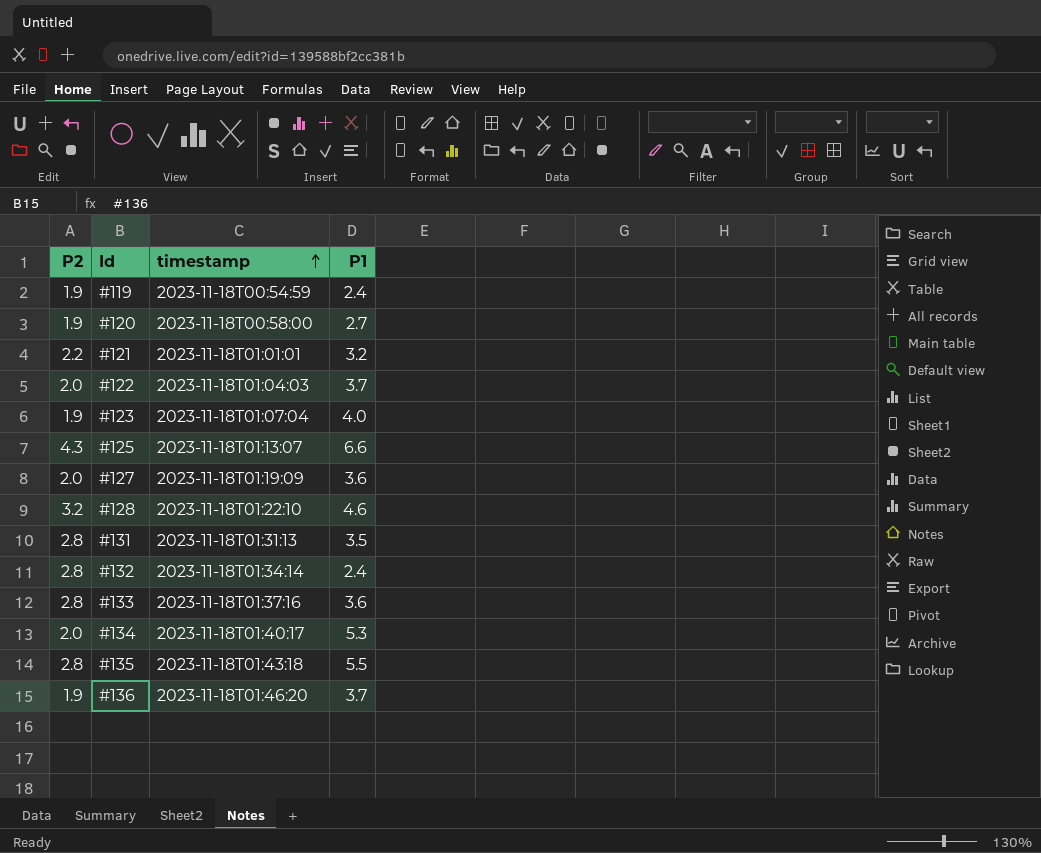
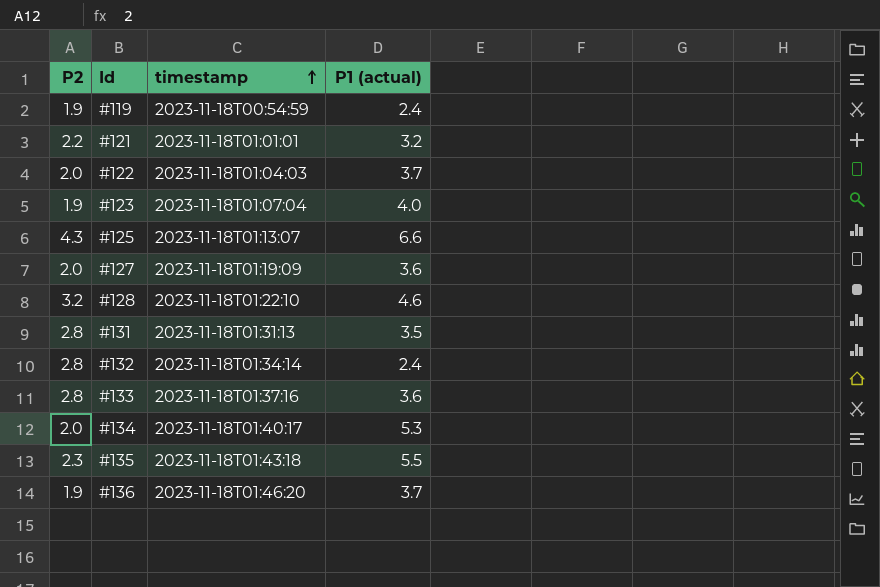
column name: P1 -> P1 (actual)
row #120: 1.9 | 2023-11-18T00:58:00 | 2.7 -> none
#135 | P2: 2.8 -> 2.3

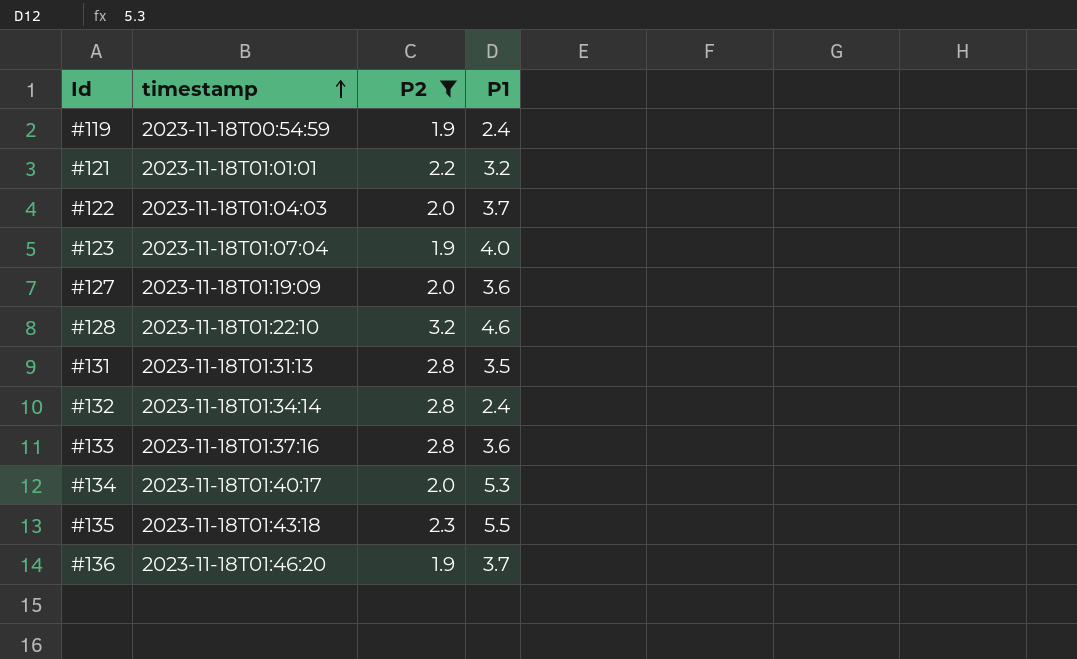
filter: none -> P2 != 4.3
column P2 | position: 1 -> 3
column name: P1 (actual) -> P1

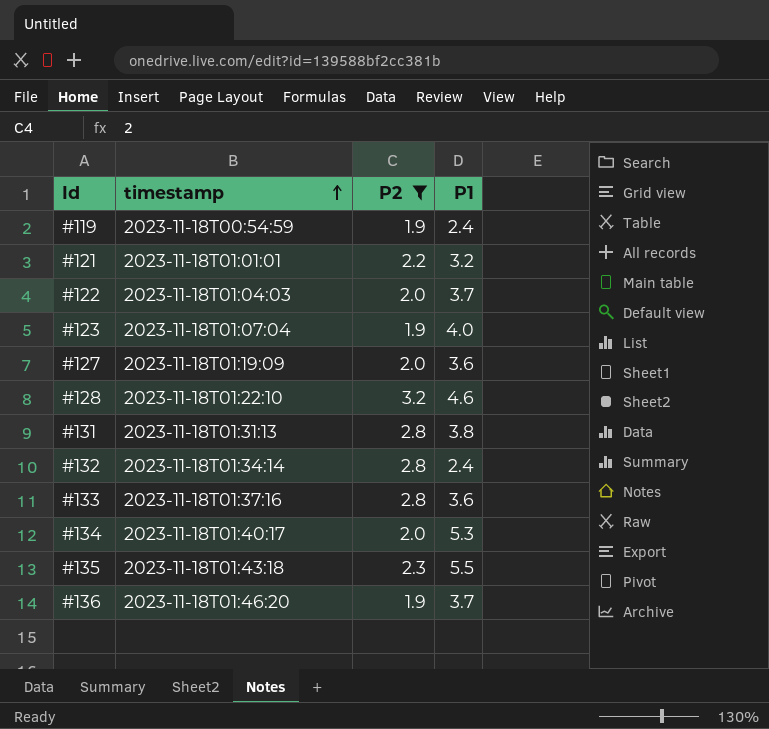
#131 | P1: 3.5 -> 3.8

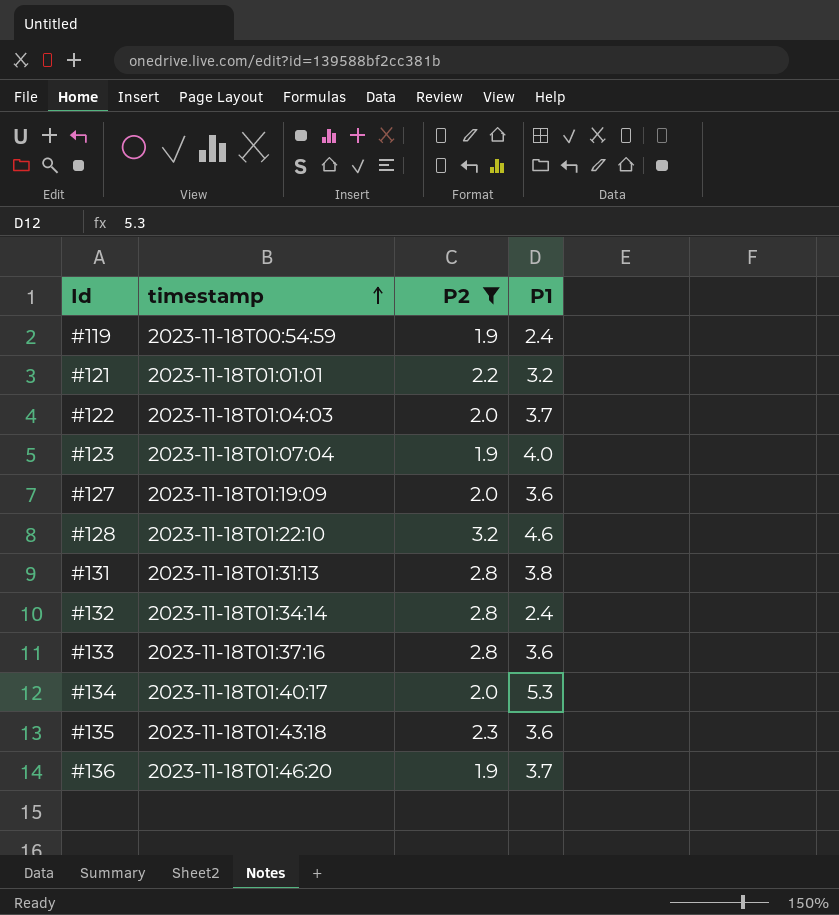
#135 | P1: 5.5 -> 3.6

